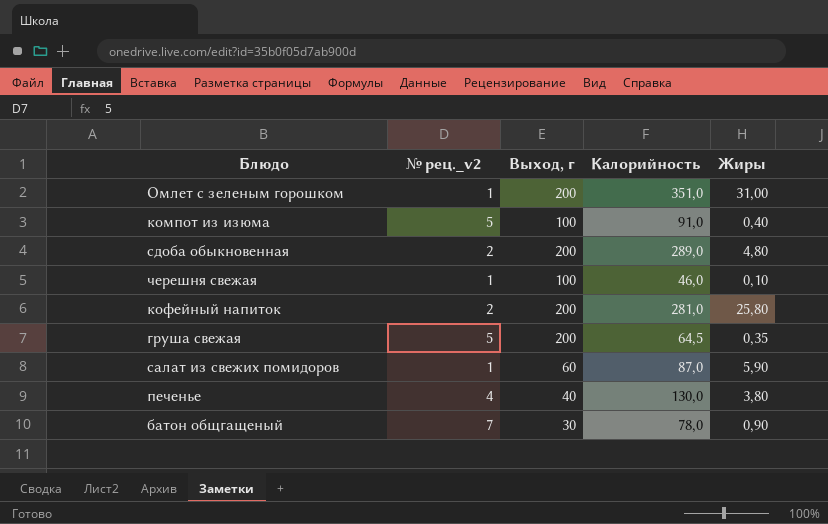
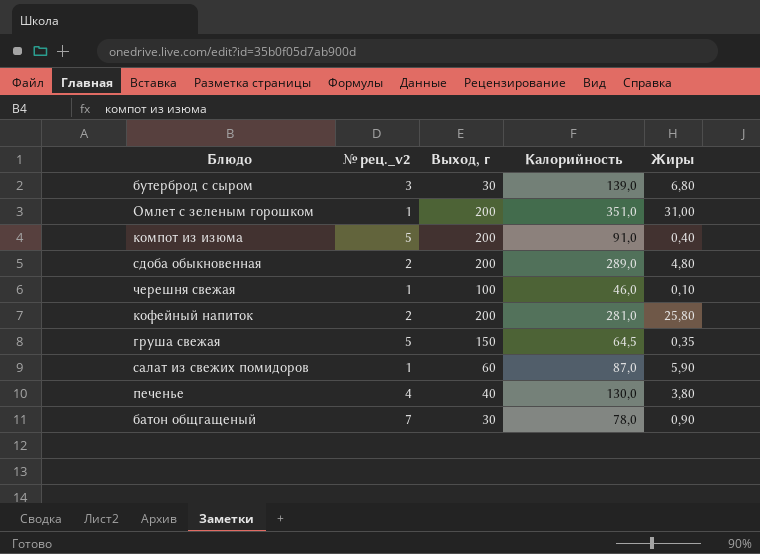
row бутерброд с сыром: none -> 3 | 30 | 139,0 | 6,80
компот из изюма | Выход, г: 100 -> 200
груша свежая | Выход, г: 200 -> 150

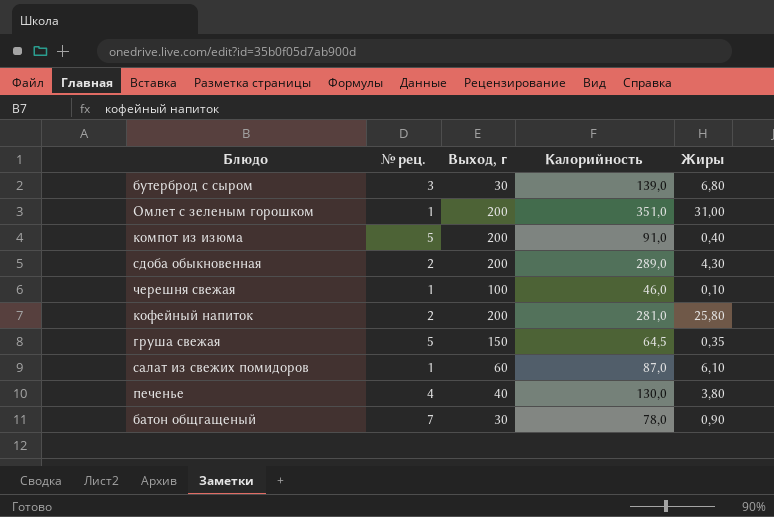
column name: № рец._v2 -> № рец.
сдоба обыкновенная | Жиры: 4,80 -> 4,30
салат из свежих помидоров | Жиры: 5,90 -> 6,10

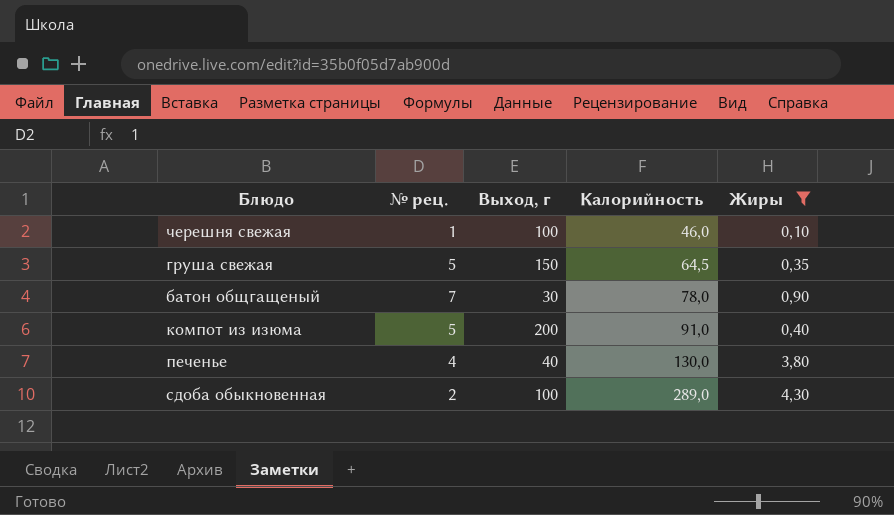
filter: none -> Жиры <= 4,30
row order: none -> Калорийность ascending
сдоба обыкновенная | Выход, г: 200 -> 100

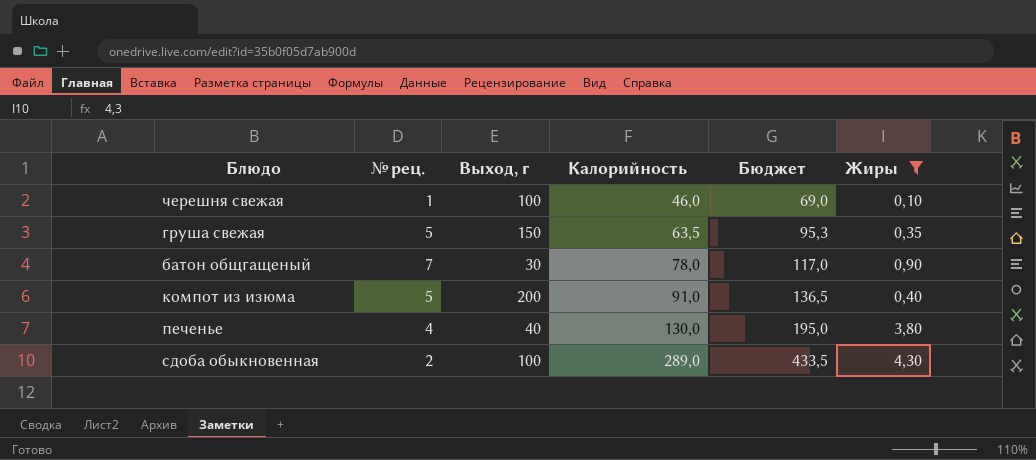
column Бюджет | formula: none -> [Калорийность] * 1,5
груша свежая | Калорийность: 64,5 -> 63,5

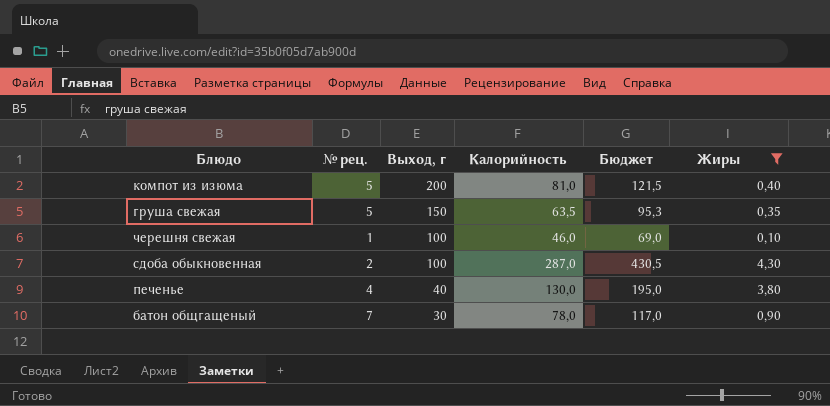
row order: Калорийность ascending -> Выход, г descending
компот из изюма | Калорийность: 91,0 -> 81,0
компот из изюма | Бюджет: 136,5 -> 121,5
сдоба обыкновенная | Калорийность: 289,0 -> 287,0
сдоба обыкновенная | Бюджет: 433,5 -> 430,5

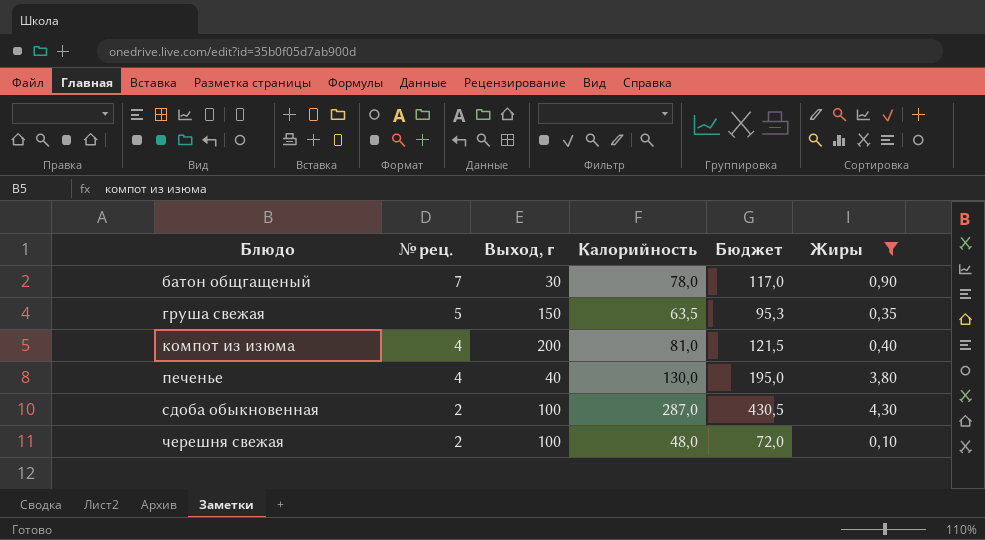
row order: Выход, г descending -> Блюдо ascending
компот из изюма | № рец.: 5 -> 4
черешня свежая | № рец.: 1 -> 2
черешня свежая | Калорийность: 46,0 -> 48,0
черешня свежая | Бюджет: 69,0 -> 72,0

